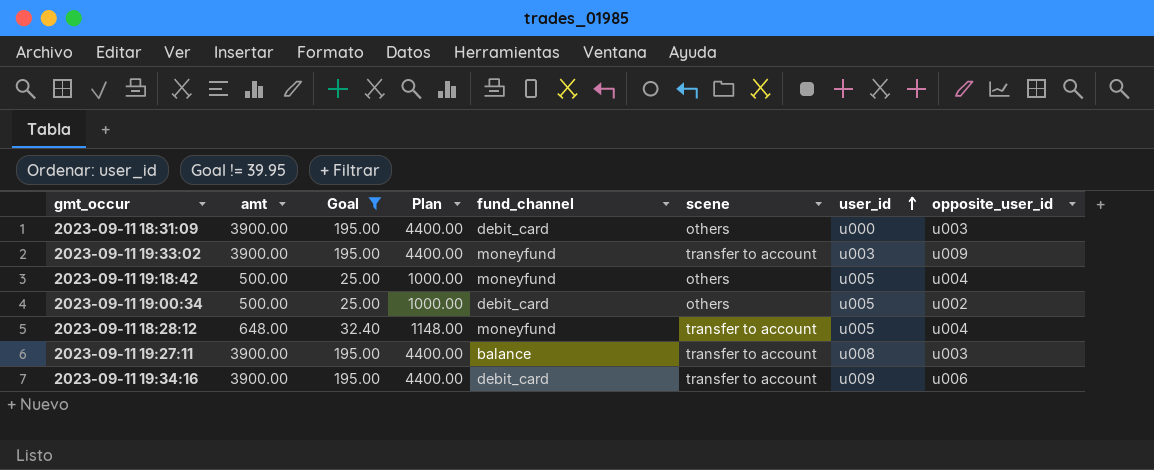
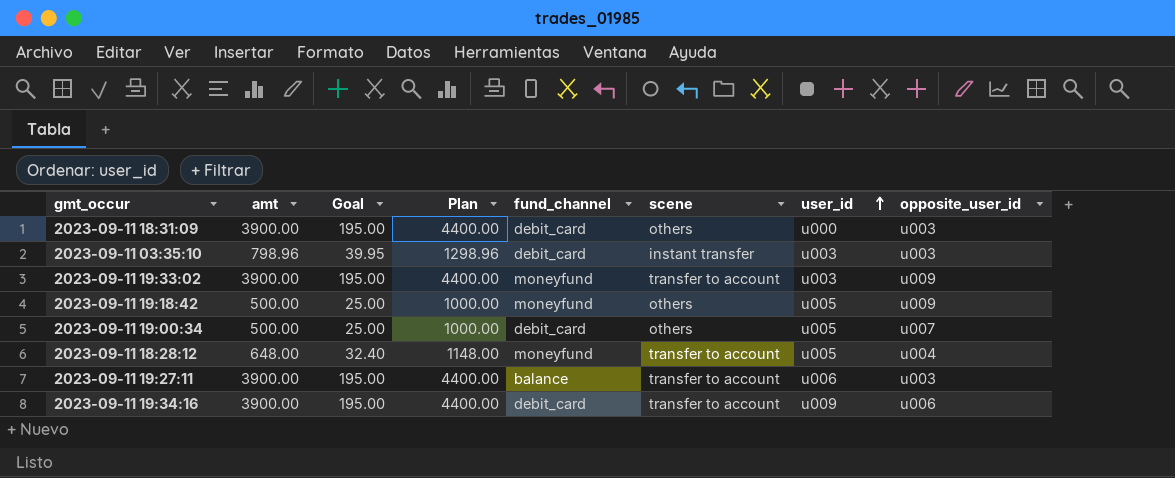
filter: Goal != 39.95 -> none
2023-09-11 19:18:42 | opposite_user_id: u004 -> u009
2023-09-11 19:00:34 | opposite_user_id: u002 -> u007
2023-09-11 19:27:11 | user_id: u008 -> u006

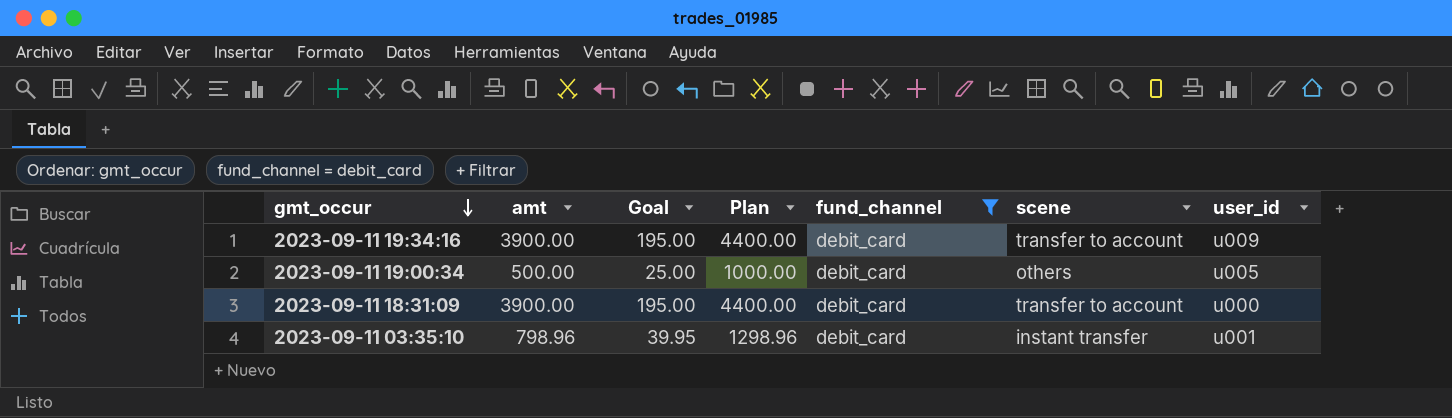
filter: none -> fund_channel = debit_card
row order: user_id ascending -> gmt_occur descending
column opposite_user_id | position: 8 -> none
2023-09-11 18:31:09 | scene: others -> transfer to account
2023-09-11 03:35:10 | user_id: u003 -> u001

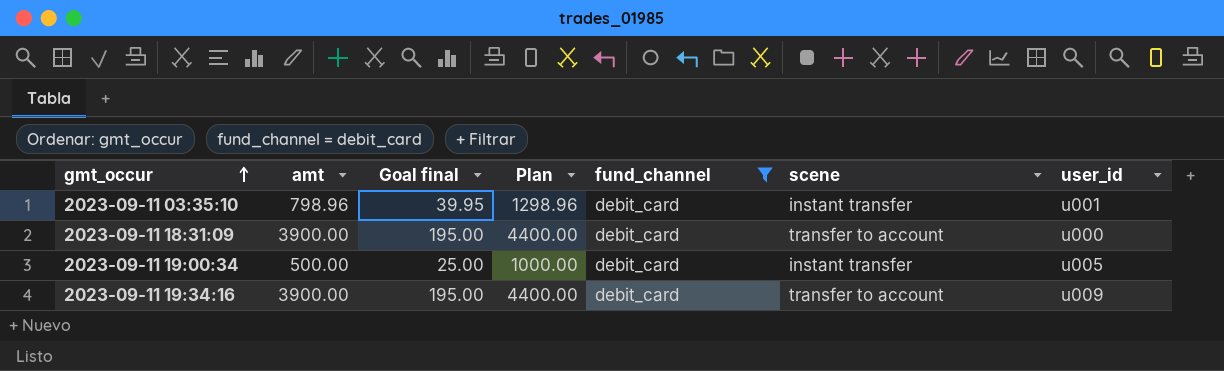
row order: gmt_occur descending -> gmt_occur ascending
column name: Goal -> Goal final
2023-09-11 19:00:34 | scene: others -> instant transfer

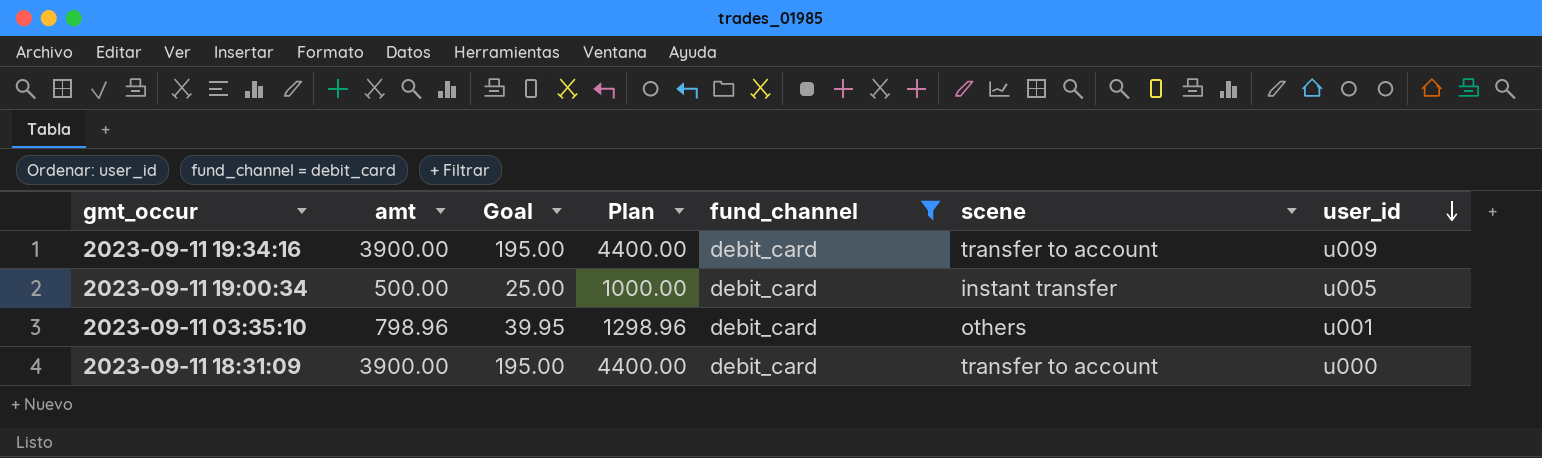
row order: gmt_occur ascending -> user_id descending
column name: Goal final -> Goal
2023-09-11 03:35:10 | scene: instant transfer -> others

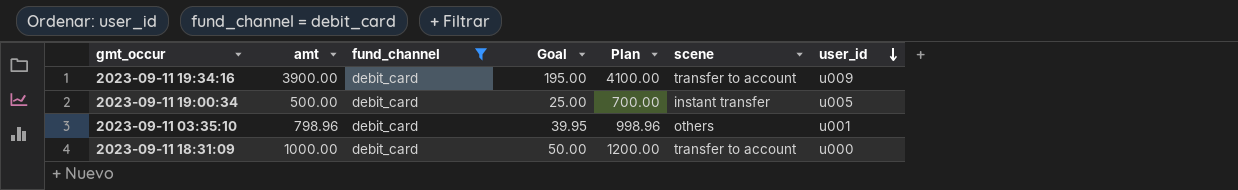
column fund_channel | position: 5 -> 3
column Plan | formula: [amt] + 500 -> [amt] + 200
2023-09-11 18:31:09 | amt: 3900.00 -> 1000.00
2023-09-11 18:31:09 | Goal: 195.00 -> 50.00

